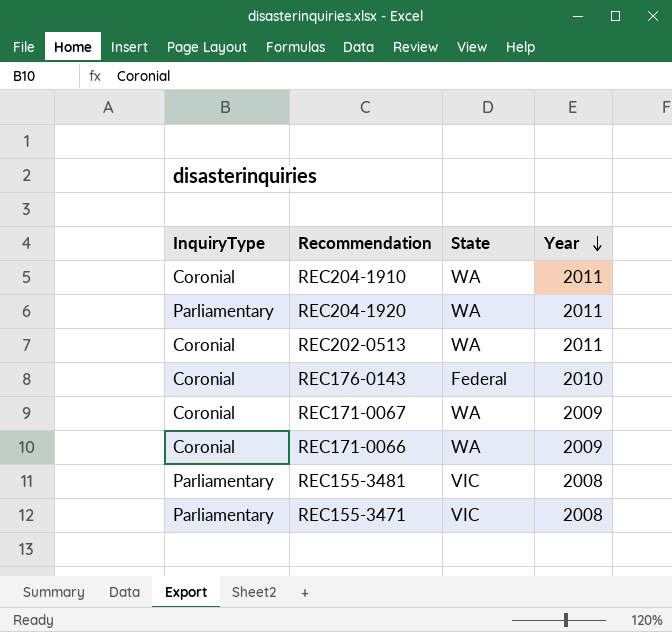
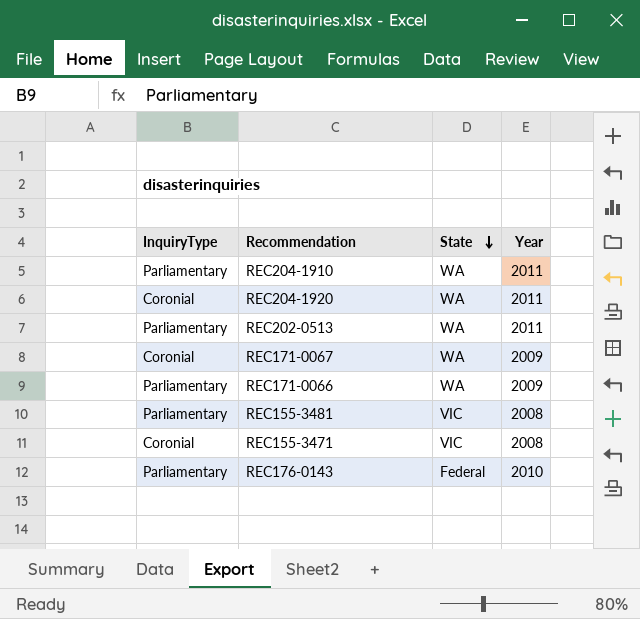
row order: Year descending -> State descending
REC204-1910 | InquiryType: Coronial -> Parliamentary
REC204-1920 | InquiryType: Parliamentary -> Coronial
REC202-0513 | InquiryType: Coronial -> Parliamentary
REC171-0066 | InquiryType: Coronial -> Parliamentary
REC155-3471 | InquiryType: Parliamentary -> Coronial
REC176-0143 | InquiryType: Coronial -> Parliamentary

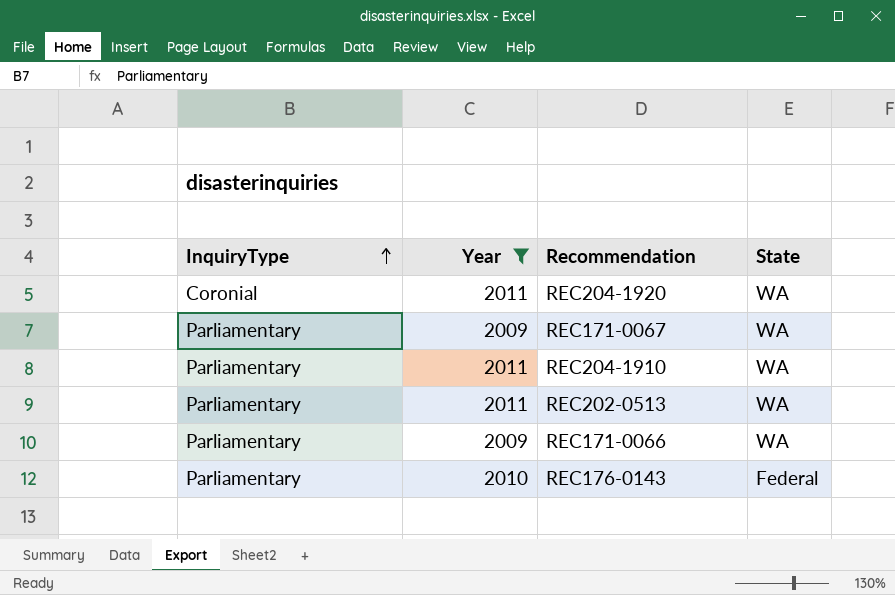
filter: none -> Year != 2008
row order: State descending -> InquiryType ascending
column Year | position: 4 -> 2
REC171-0067 | InquiryType: Coronial -> Parliamentary

